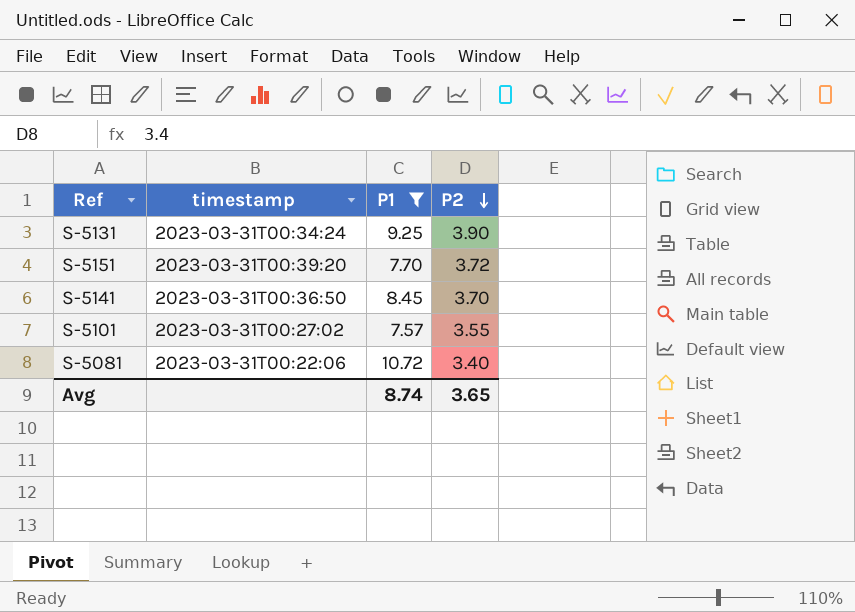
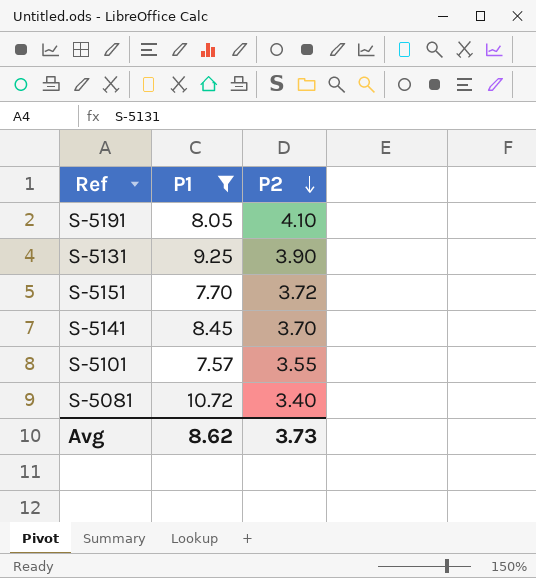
column timestamp | position: 2 -> none
row S-5191: none -> 8.05 | 4.10
Avg | P1: 8.74 -> 8.62
Avg | P2: 3.65 -> 3.73

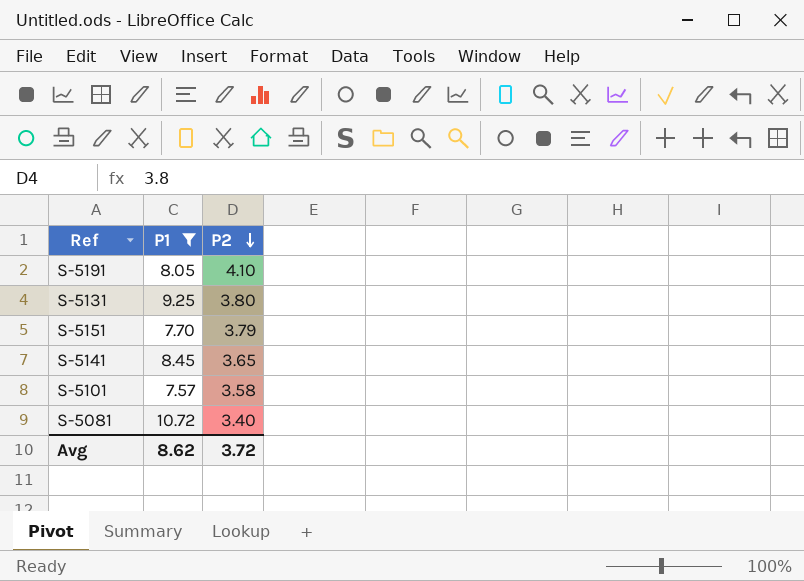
S-5131 | P2: 3.90 -> 3.80
S-5151 | P2: 3.72 -> 3.79
S-5141 | P2: 3.70 -> 3.65
S-5101 | P2: 3.55 -> 3.58
Avg | P2: 3.73 -> 3.72

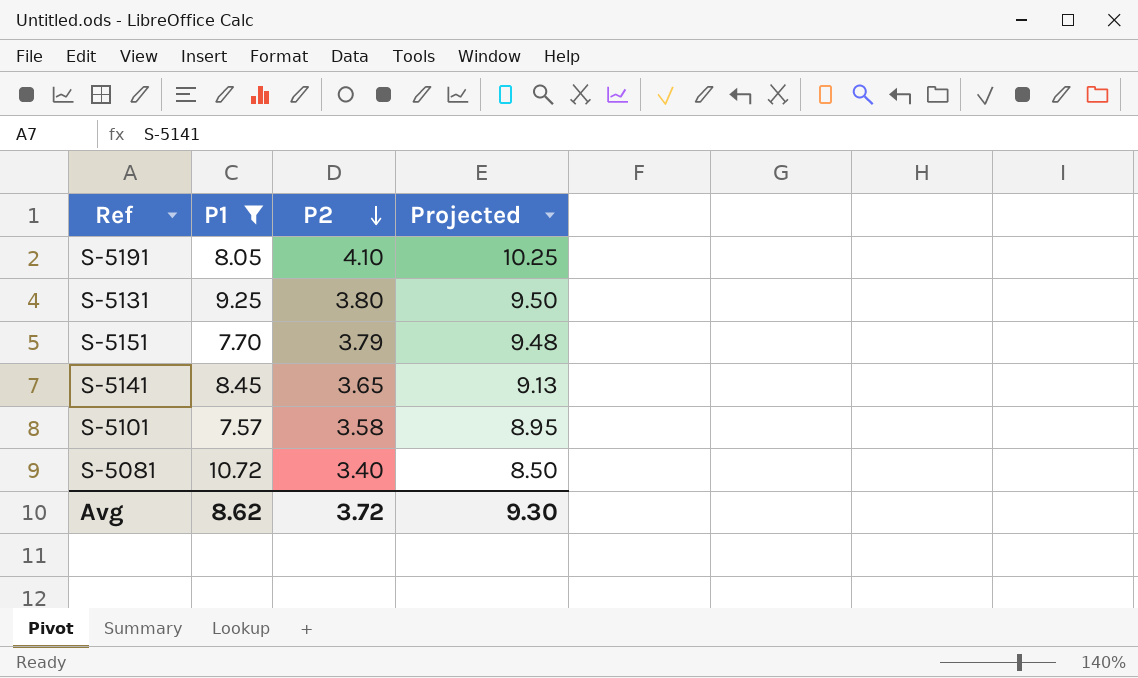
column Projected | formula: none -> [P2] * 2.5

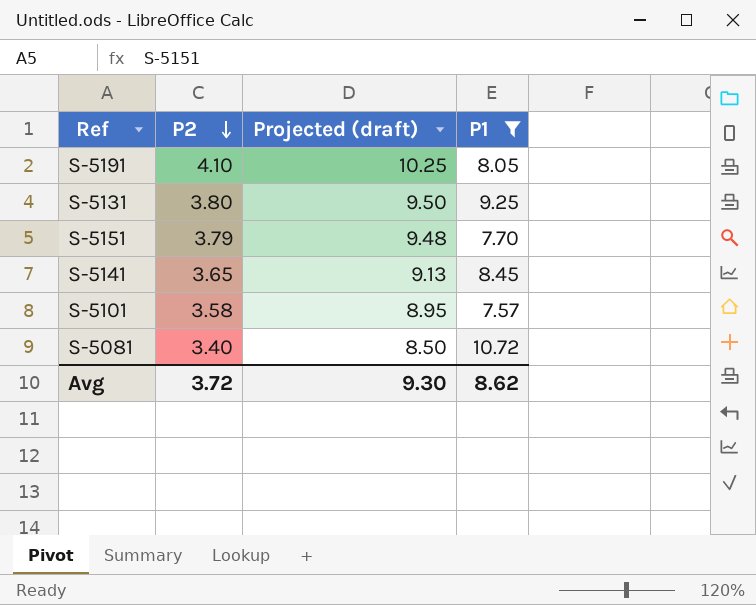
column name: Projected -> Projected (draft)
column P1 | position: 2 -> 4

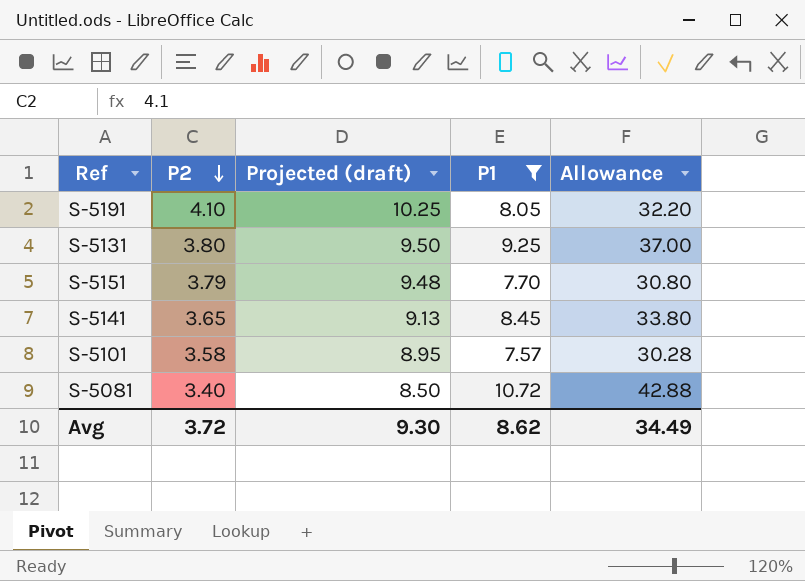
column Allowance | formula: none -> [P1] * 4

